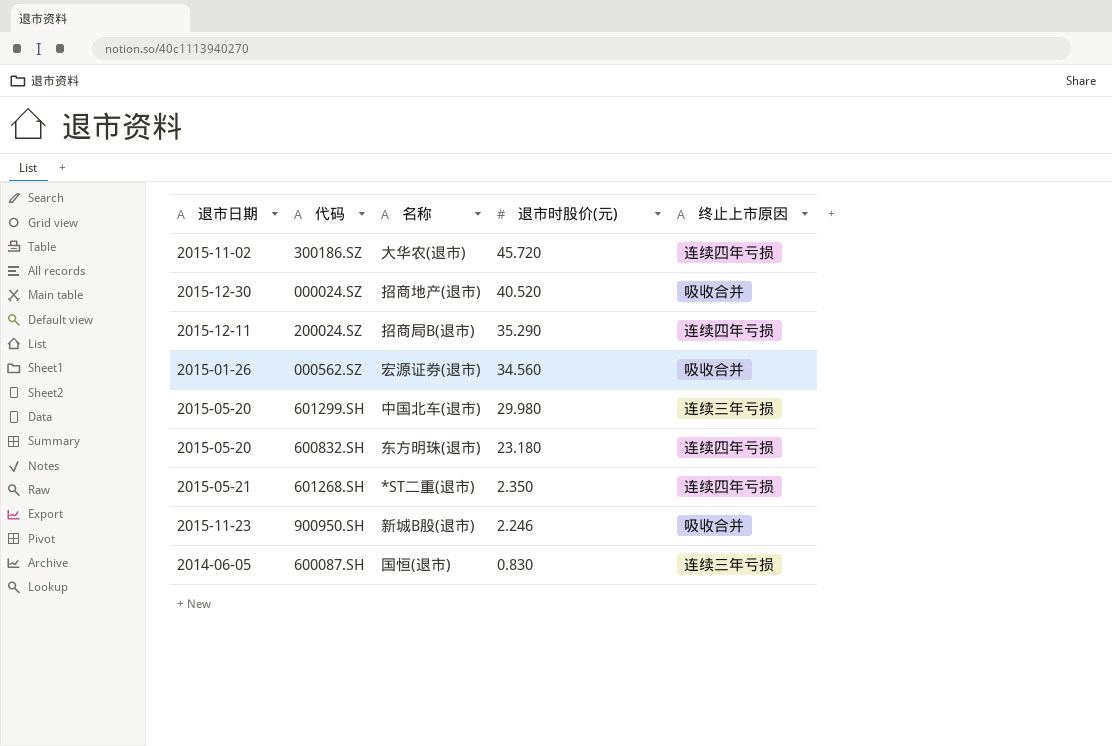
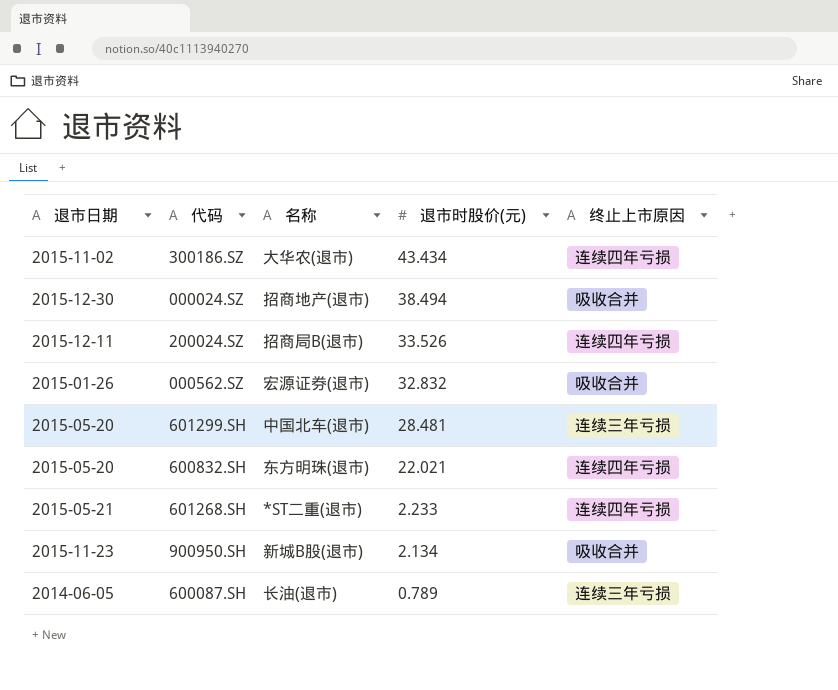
300186.SZ | 退市时股价(元): 45.720 -> 43.434
000024.SZ | 退市时股价(元): 40.520 -> 38.494
200024.SZ | 退市时股价(元): 35.290 -> 33.526
000562.SZ | 退市时股价(元): 34.560 -> 32.832
601299.SH | 退市时股价(元): 29.980 -> 28.481
600832.SH | 退市时股价(元): 23.180 -> 22.021
601268.SH | 退市时股价(元): 2.350 -> 2.233
900950.SH | 退市时股价(元): 2.246 -> 2.134
600087.SH | 名称: 国恒(退市) -> 长油(退市)
600087.SH | 退市时股价(元): 0.830 -> 0.789

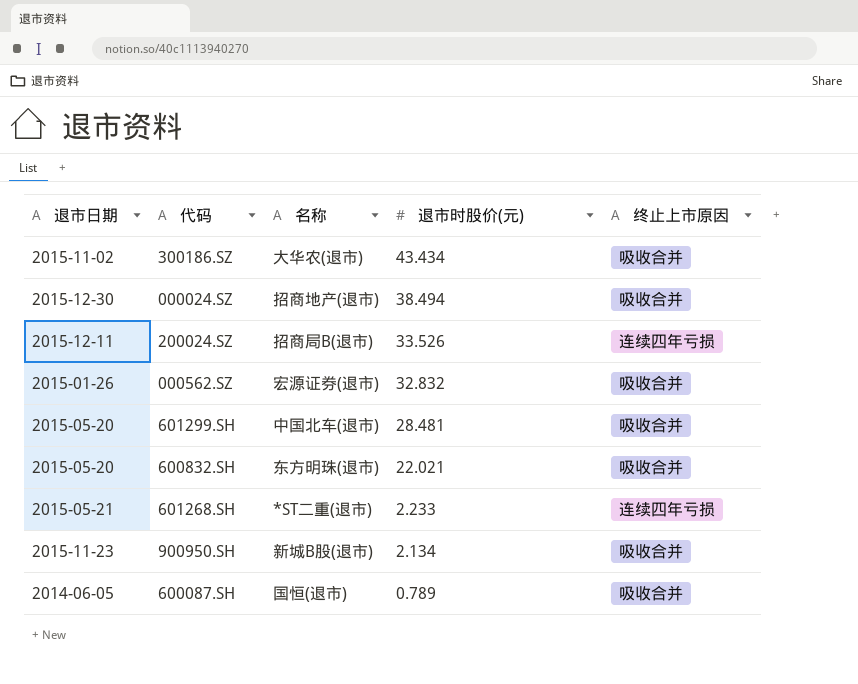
300186.SZ | 终止上市原因: 连续四年亏损 -> 吸收合并
601299.SH | 终止上市原因: 连续三年亏损 -> 吸收合并
600832.SH | 终止上市原因: 连续四年亏损 -> 吸收合并
600087.SH | 名称: 长油(退市) -> 国恒(退市)
600087.SH | 终止上市原因: 连续三年亏损 -> 吸收合并

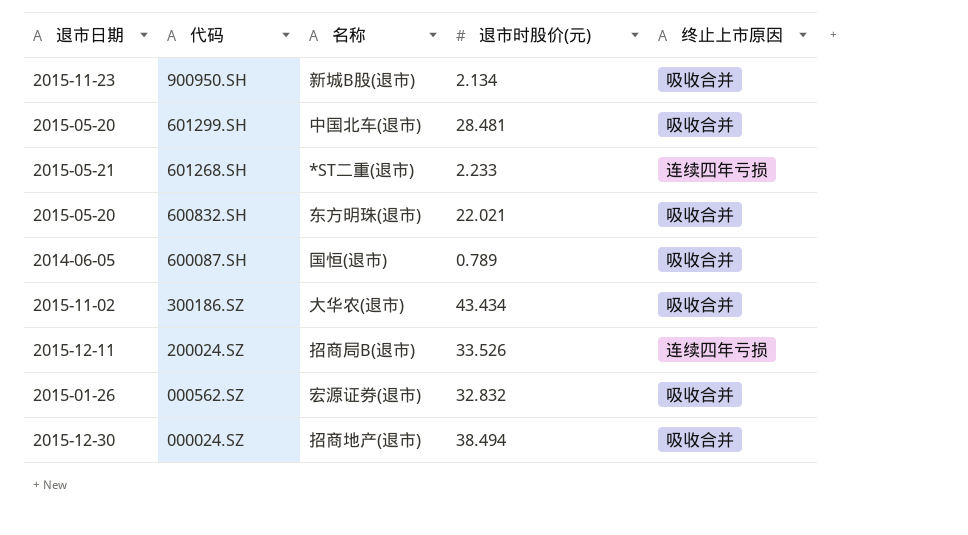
row order: 退市时股价(元) descending -> 代码 descending

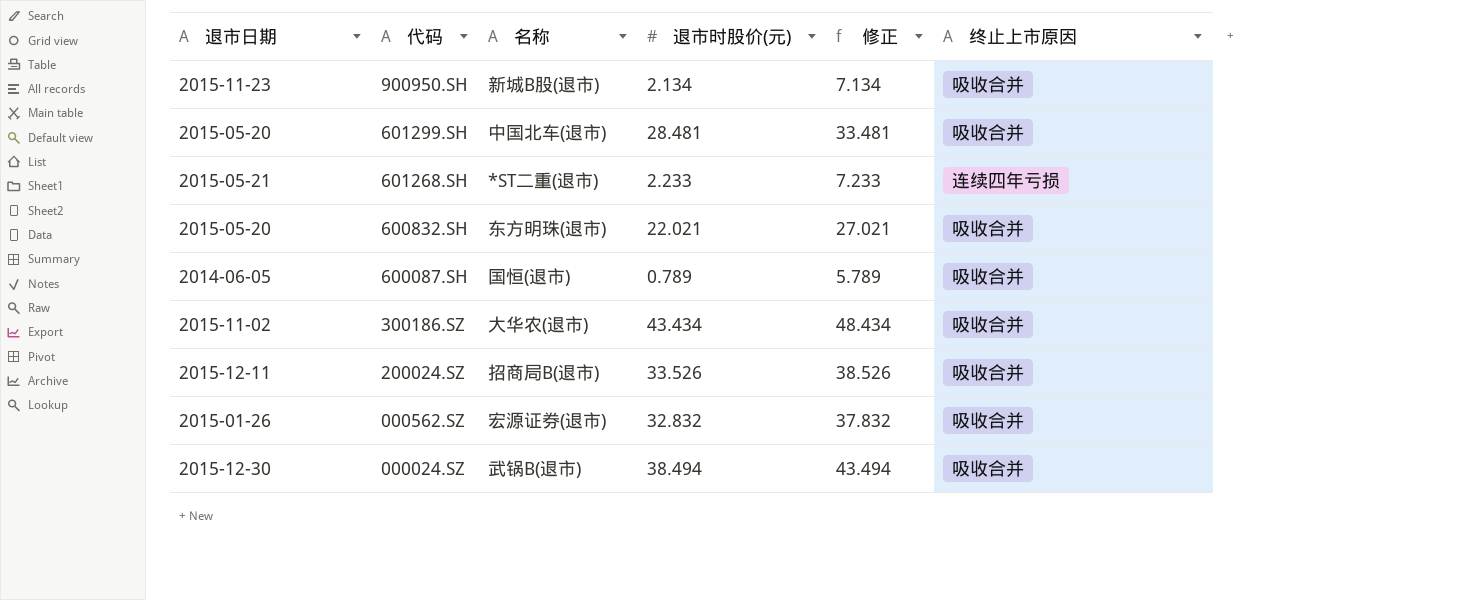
column 修正 | formula: none -> [退市时股价(元)] + 5
200024.SZ | 终止上市原因: 连续四年亏损 -> 吸收合并
000024.SZ | 名称: 招商地产(退市) -> 武锅B(退市)

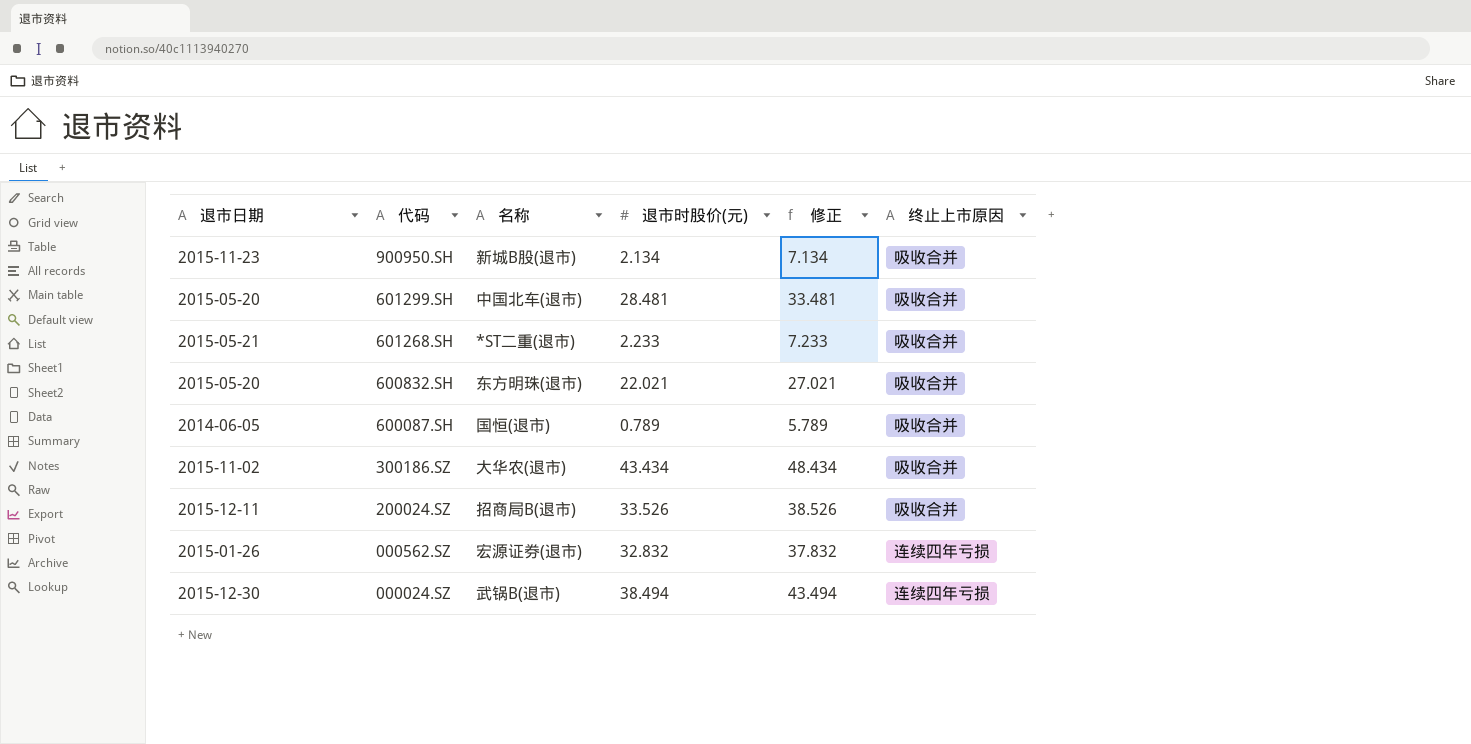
601268.SH | 终止上市原因: 连续四年亏损 -> 吸收合并
000562.SZ | 终止上市原因: 吸收合并 -> 连续四年亏损
000024.SZ | 终止上市原因: 吸收合并 -> 连续四年亏损

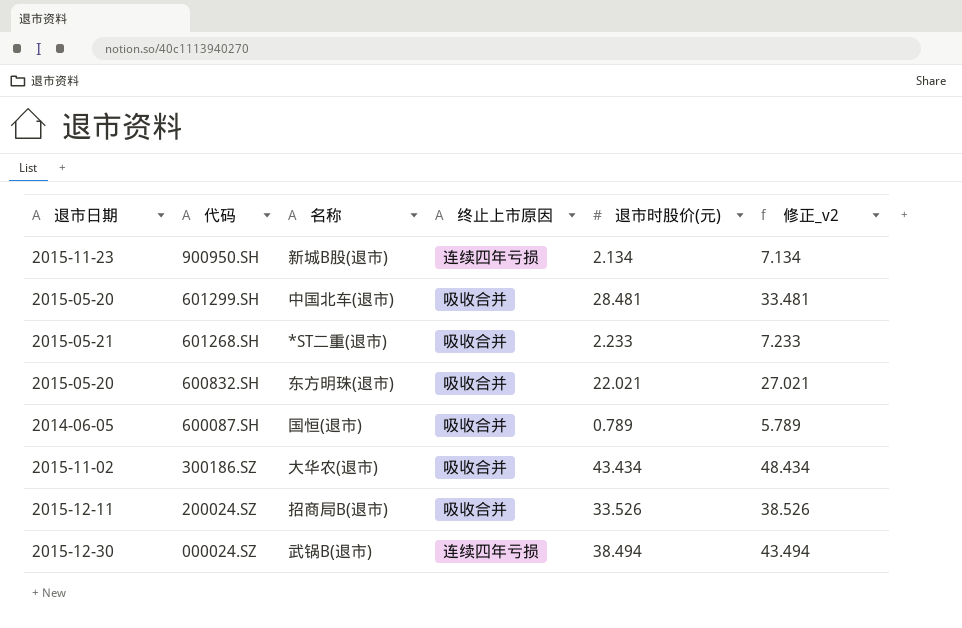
column 终止上市原因 | position: 6 -> 4
column name: 修正 -> 修正_v2
row 000562.SZ: 2015-01-26 | 宏源证券(退市) | 32.832 | 37.832 | 连续四年亏损 -> none
900950.SH | 终止上市原因: 吸收合并 -> 连续四年亏损

